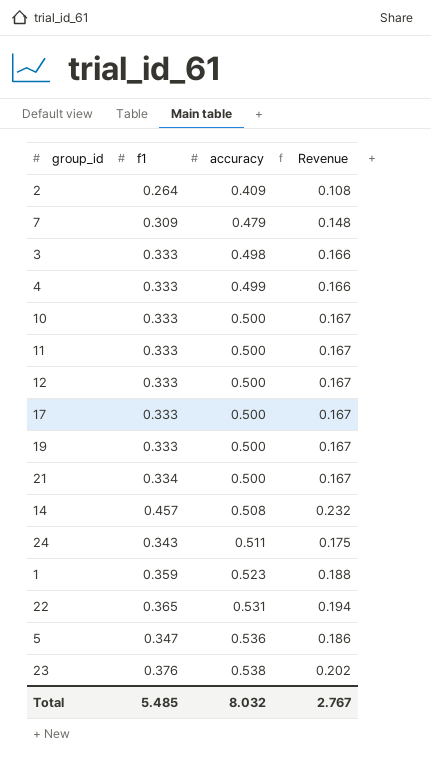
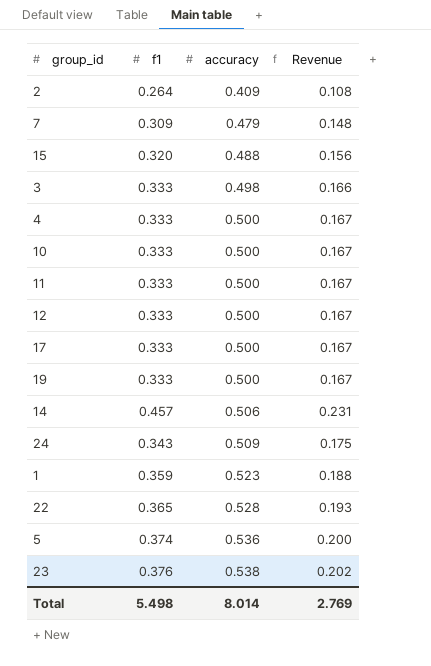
row 21: 0.334 | 0.500 | 0.167 -> none
row 15: none -> 0.320 | 0.488 | 0.156
4 | accuracy: 0.499 -> 0.500
4 | Revenue: 0.166 -> 0.167
14 | accuracy: 0.508 -> 0.506
14 | Revenue: 0.232 -> 0.231
24 | accuracy: 0.511 -> 0.509
22 | accuracy: 0.531 -> 0.528
22 | Revenue: 0.194 -> 0.193
5 | f1: 0.347 -> 0.374
5 | Revenue: 0.186 -> 0.200
Total | f1: 5.485 -> 5.498
Total | accuracy: 8.032 -> 8.014
Total | Revenue: 2.767 -> 2.769

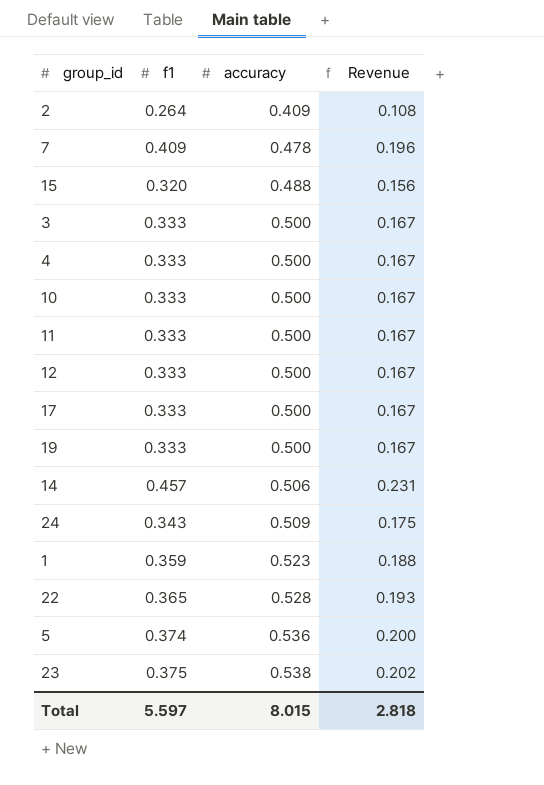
7 | f1: 0.309 -> 0.409
7 | accuracy: 0.479 -> 0.478
7 | Revenue: 0.148 -> 0.196
3 | accuracy: 0.498 -> 0.500
3 | Revenue: 0.166 -> 0.167
23 | f1: 0.376 -> 0.375
Total | f1: 5.498 -> 5.597
Total | accuracy: 8.014 -> 8.015
Total | Revenue: 2.769 -> 2.818

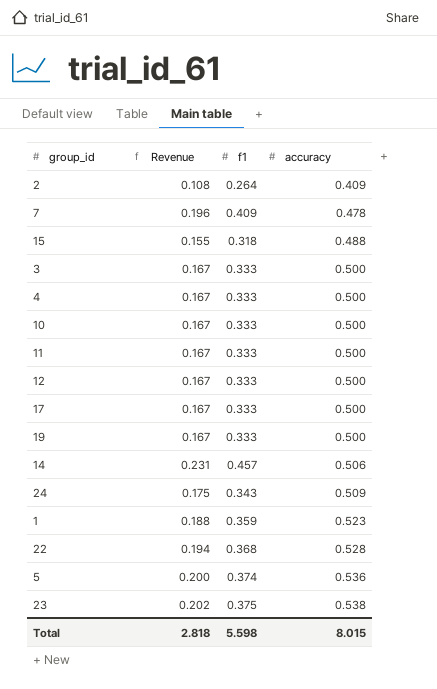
column Revenue | position: 4 -> 2
15 | Revenue: 0.156 -> 0.155
15 | f1: 0.320 -> 0.318
22 | Revenue: 0.193 -> 0.194
22 | f1: 0.365 -> 0.368
Total | f1: 5.597 -> 5.598

